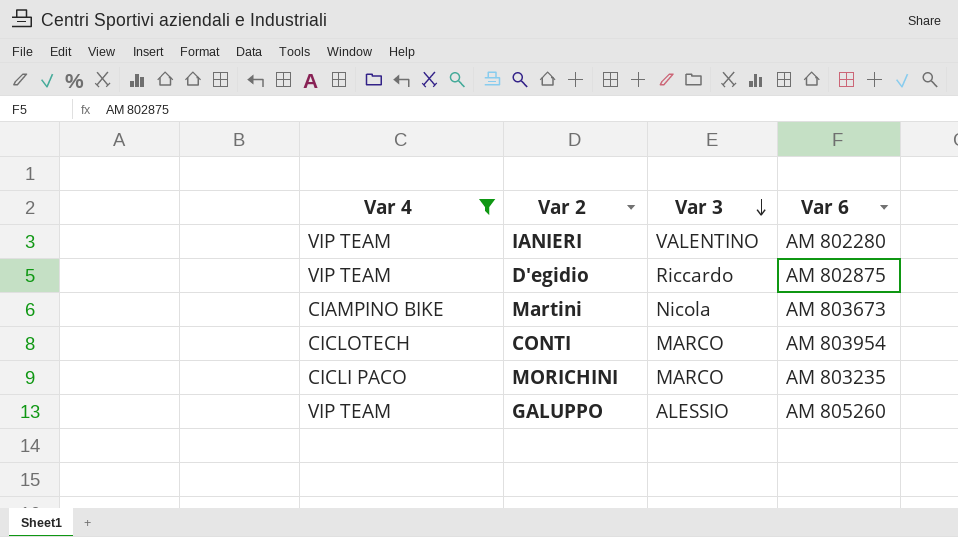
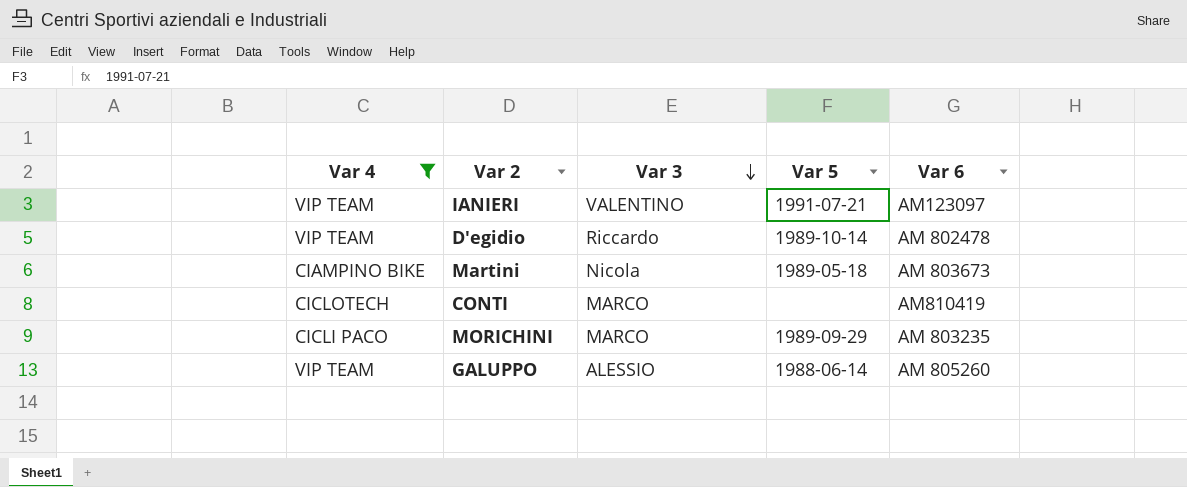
column Var 5 | position: none -> 4
IANIERI | Var 6: AM 802280 -> AM123097
D'egidio | Var 6: AM 802875 -> AM 802478
CONTI | Var 6: AM 803954 -> AM810419

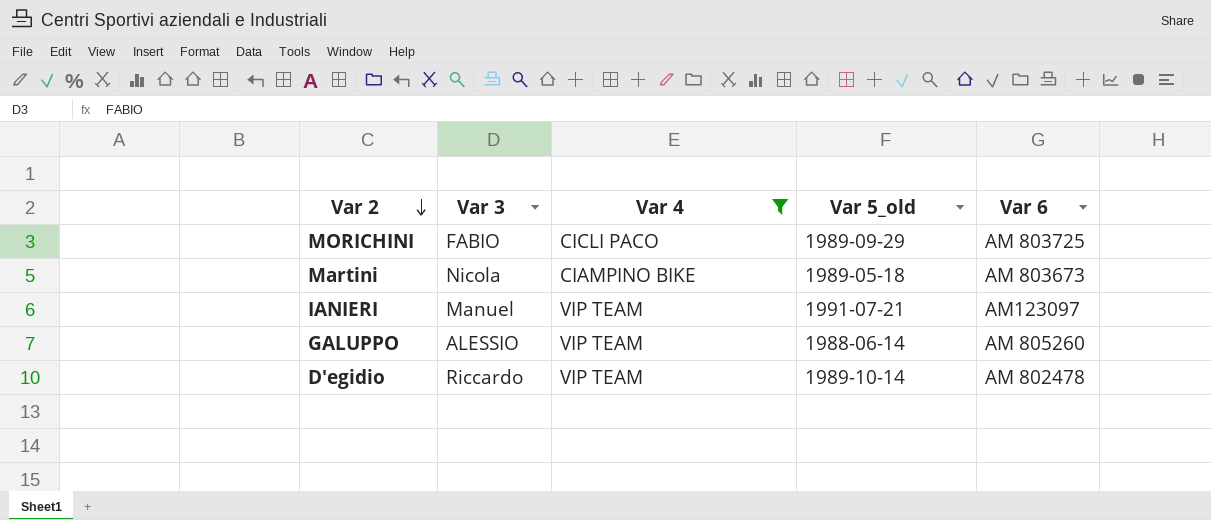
row order: Var 3 descending -> Var 2 descending
column Var 4 | position: 1 -> 3
column name: Var 5 -> Var 5_old
row CONTI: CICLOTECH | MARCO | none | AM810419 -> none
MORICHINI | Var 3: MARCO -> FABIO
MORICHINI | Var 6: AM 803235 -> AM 803725
IANIERI | Var 3: VALENTINO -> Manuel

